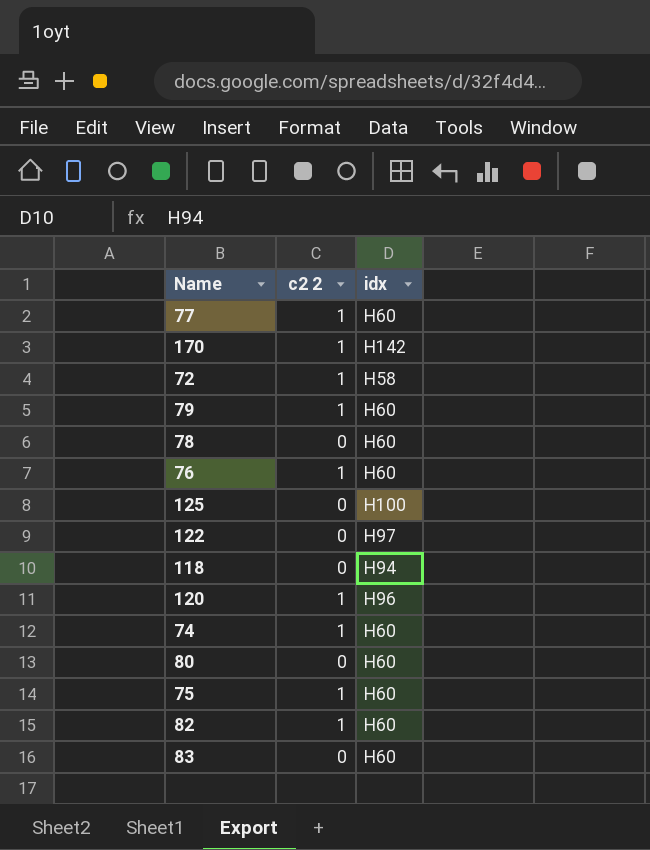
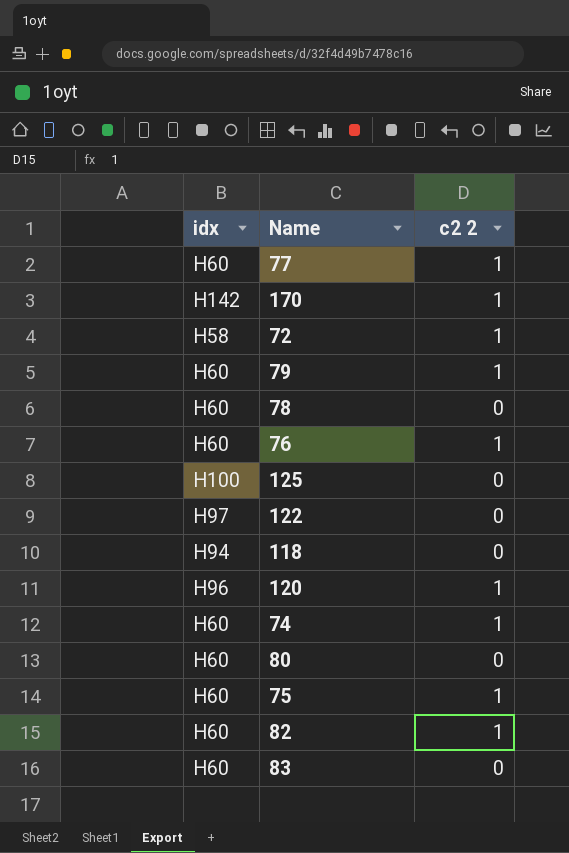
column idx | position: 3 -> 1

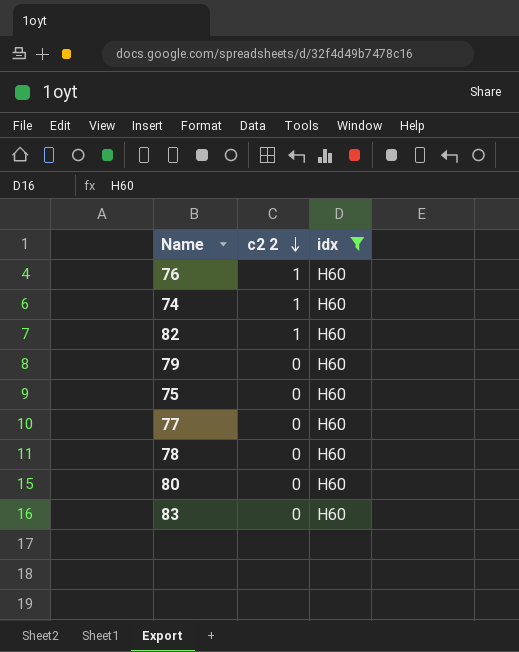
filter: none -> idx = H60
row order: none -> c2 2 descending
column idx | position: 1 -> 3
79 | c2 2: 1 -> 0
75 | c2 2: 1 -> 0
77 | c2 2: 1 -> 0

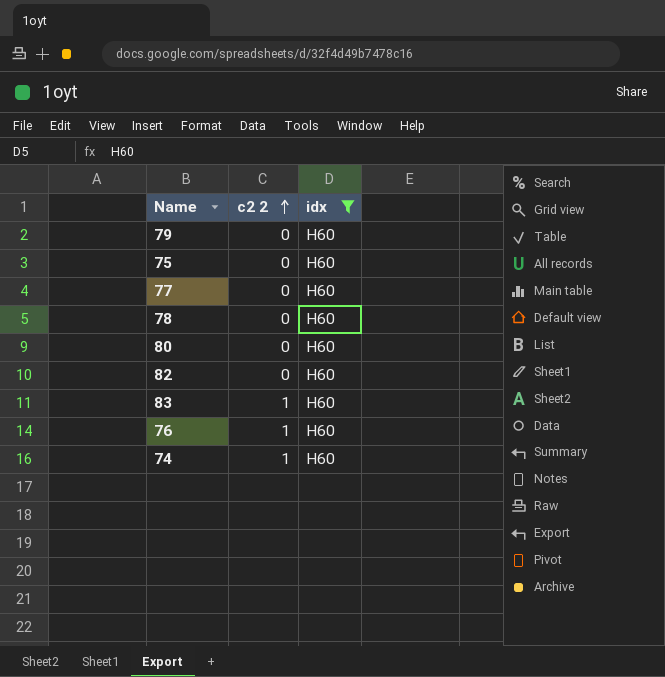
row order: c2 2 descending -> c2 2 ascending
82 | c2 2: 1 -> 0
83 | c2 2: 0 -> 1

